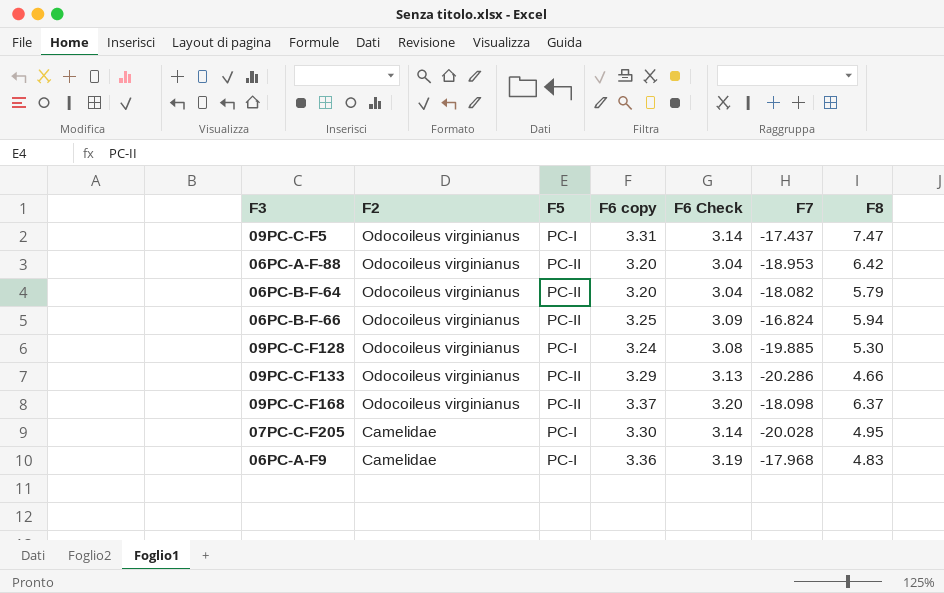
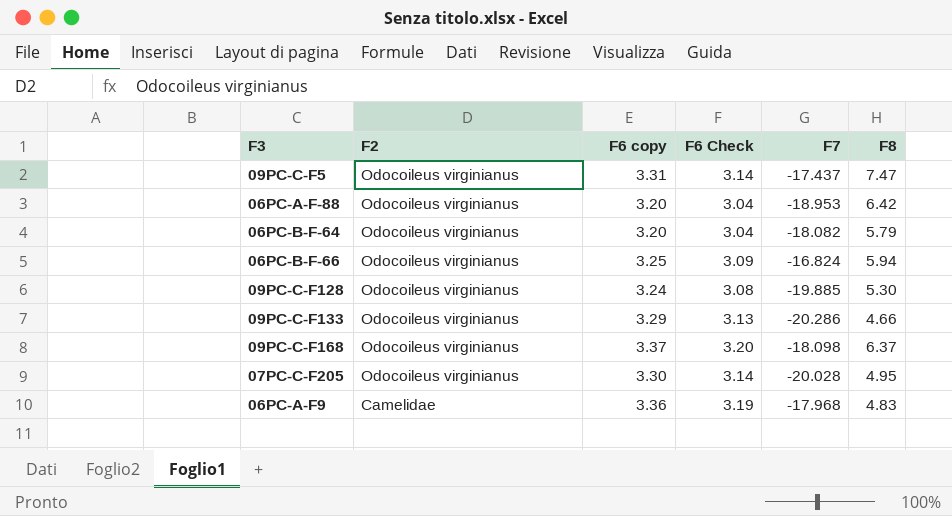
column F5 | position: 3 -> none
07PC-C-F205 | F2: Camelidae -> Odocoileus virginianus

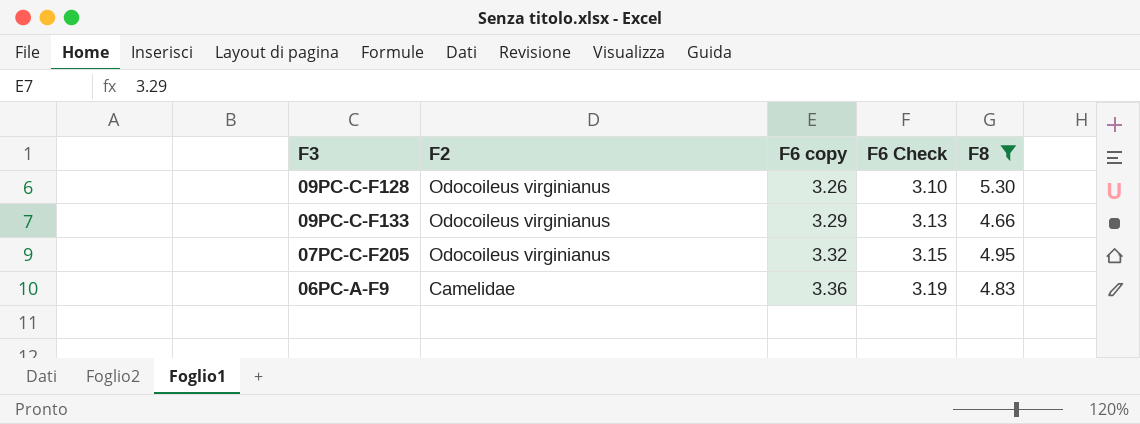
filter: none -> F8 <= 5.30
column F7 | position: 5 -> none
09PC-C-F128 | F6 copy: 3.24 -> 3.26
09PC-C-F128 | F6 Check: 3.08 -> 3.10
07PC-C-F205 | F6 copy: 3.30 -> 3.32
07PC-C-F205 | F6 Check: 3.14 -> 3.15

